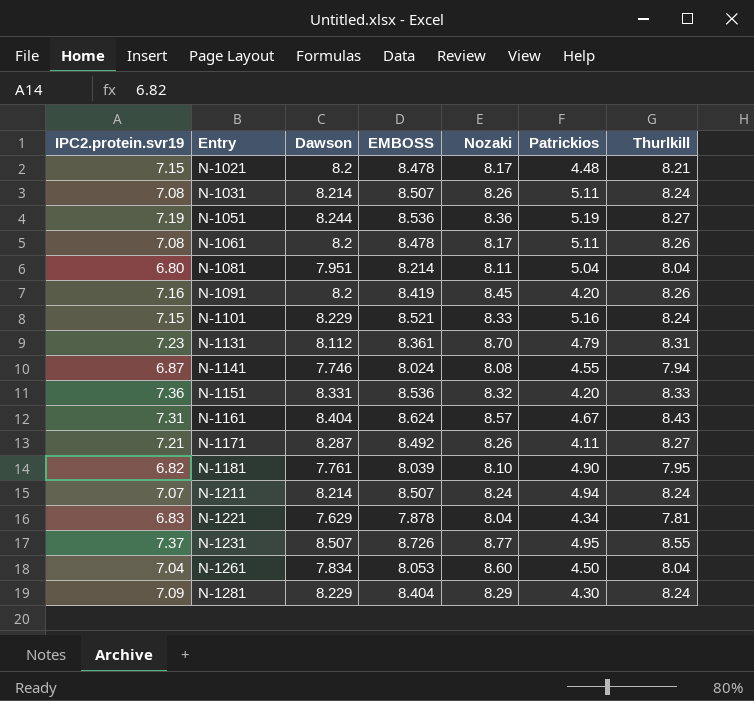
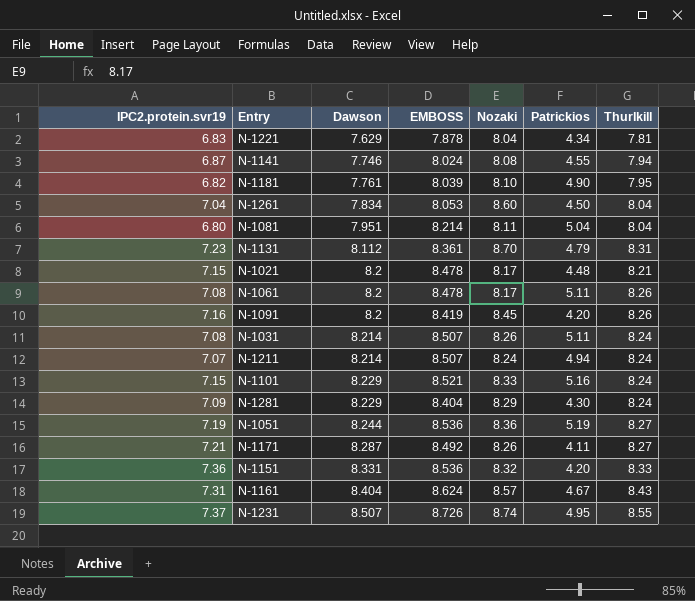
row order: Entry ascending -> Dawson ascending
N-1231 | Nozaki: 8.77 -> 8.74

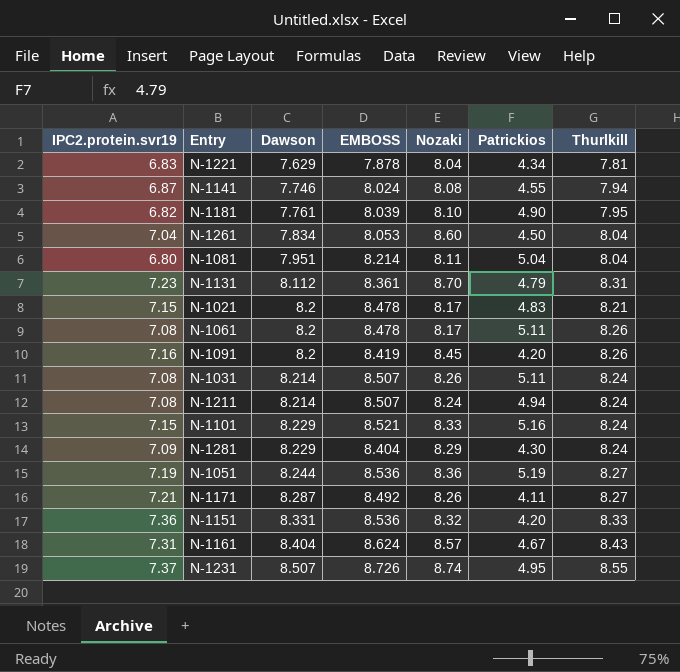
N-1021 | Patrickios: 4.48 -> 4.83
N-1211 | IPC2.protein.svr19: 7.07 -> 7.08

